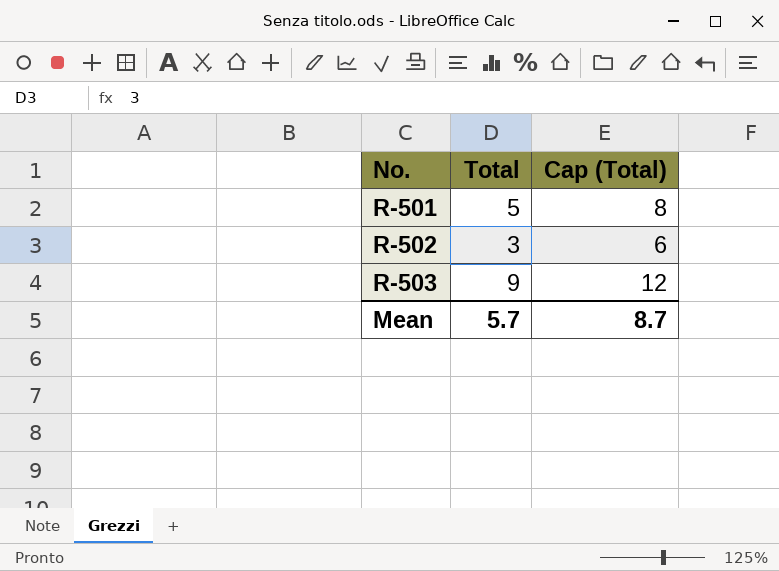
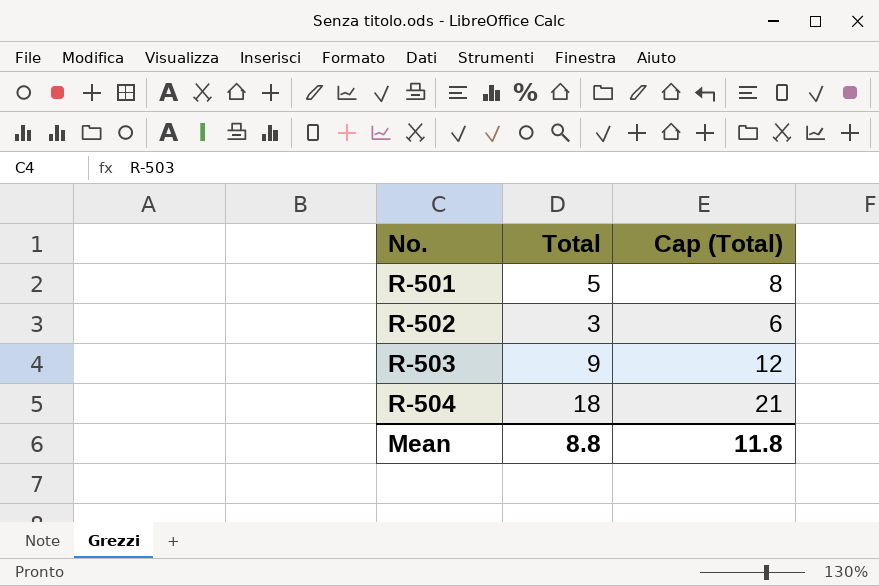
row R-504: none -> 18 | 21
Mean | Total: 5.7 -> 8.8
Mean | Cap (Total): 8.7 -> 11.8

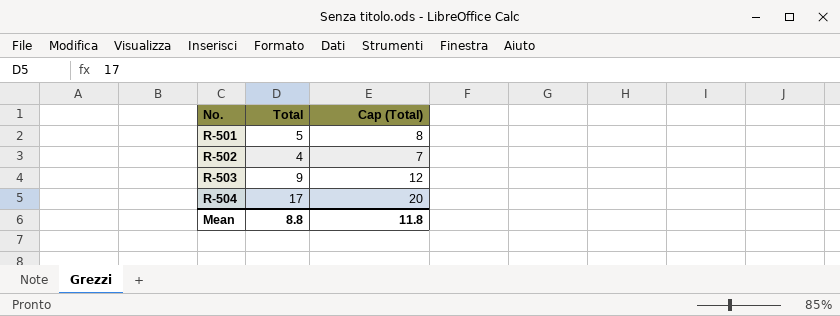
R-502 | Total: 3 -> 4
R-502 | Cap (Total): 6 -> 7
R-504 | Total: 18 -> 17
R-504 | Cap (Total): 21 -> 20

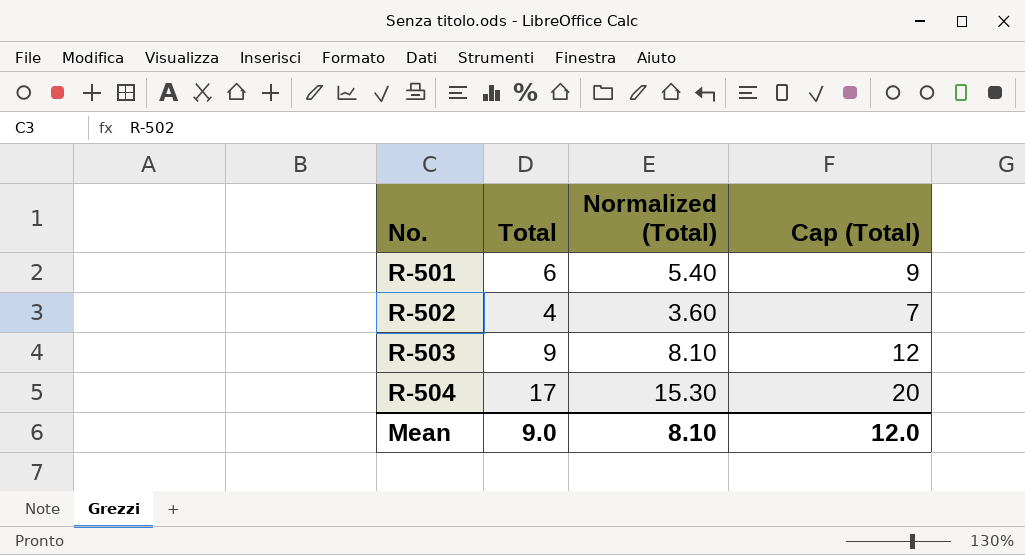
column Normalized (Total) | formula: none -> [Total] * 0.9
R-501 | Total: 5 -> 6
R-501 | Cap (Total): 8 -> 9
Mean | Total: 8.8 -> 9.0
Mean | Cap (Total): 11.8 -> 12.0

